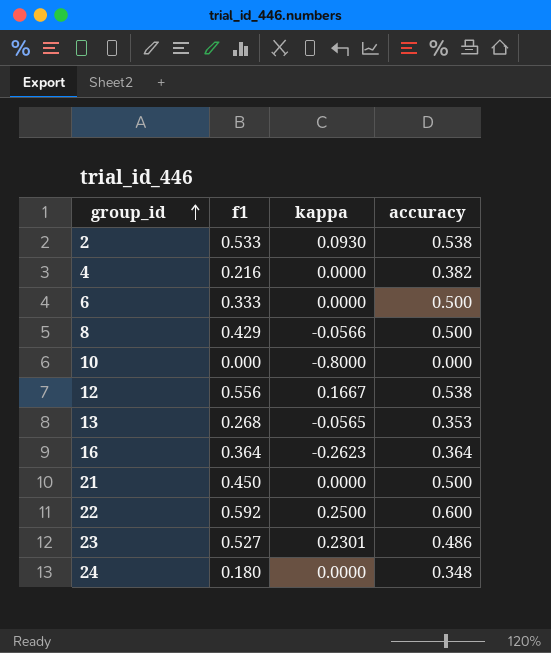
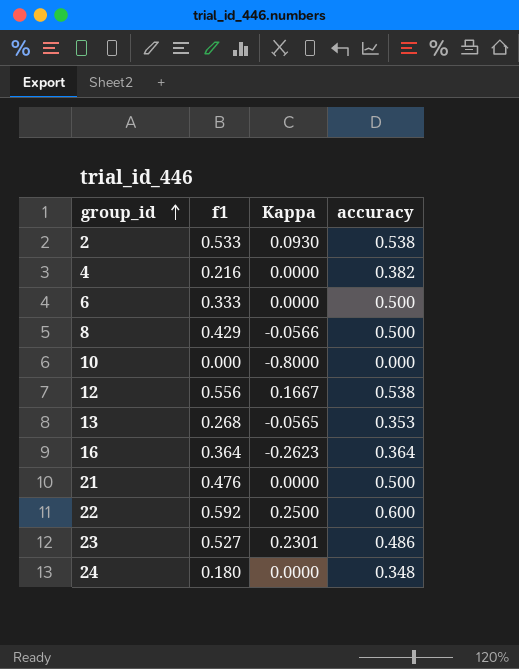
column name: kappa -> Kappa
21 | f1: 0.450 -> 0.476

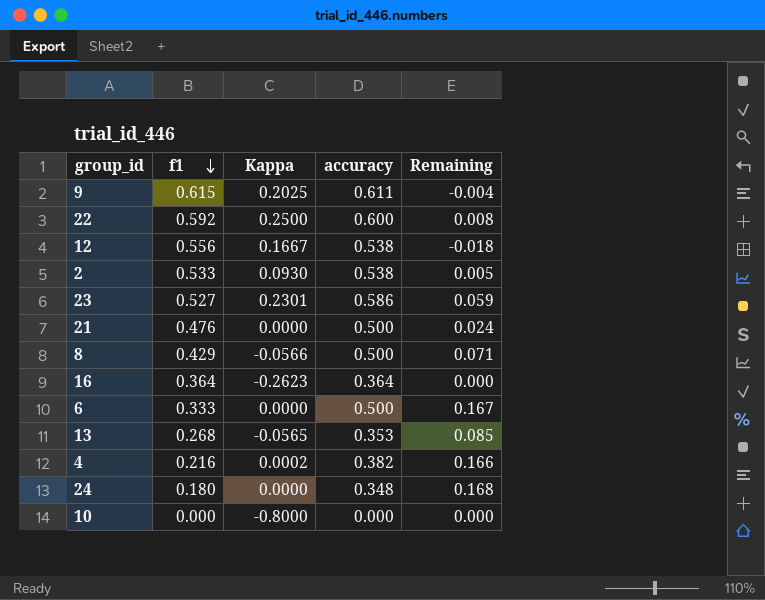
row order: group_id ascending -> f1 descending
column Remaining | formula: none -> [accuracy] - [f1]
row 9: none -> 0.615 | 0.2025 | 0.611 | -0.004
23 | accuracy: 0.486 -> 0.586
4 | Kappa: 0.0000 -> 0.0002

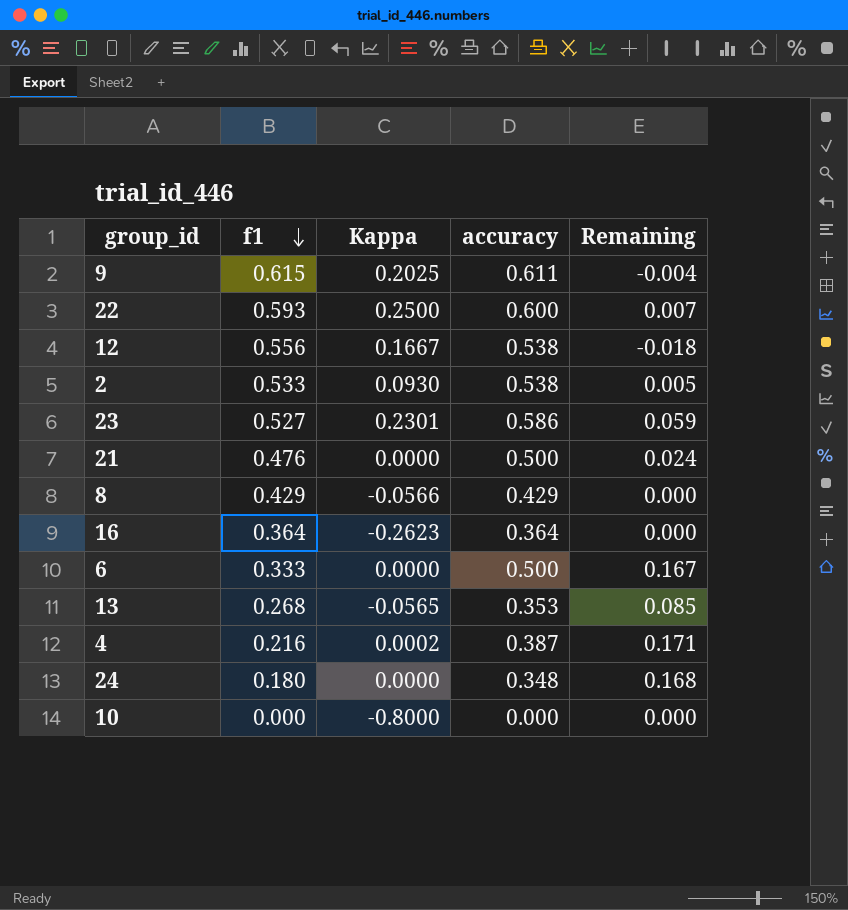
22 | f1: 0.592 -> 0.593
22 | Remaining: 0.008 -> 0.007
8 | accuracy: 0.500 -> 0.429
8 | Remaining: 0.071 -> 0.000
4 | accuracy: 0.382 -> 0.387
4 | Remaining: 0.166 -> 0.171

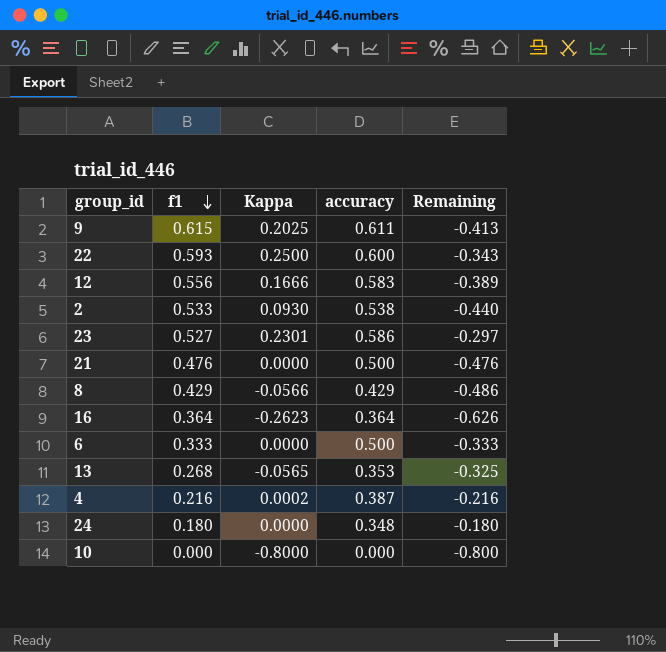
column Remaining | formula: [accuracy] - [f1] -> [Kappa] - [f1]
12 | Kappa: 0.1667 -> 0.1666
12 | accuracy: 0.538 -> 0.583

